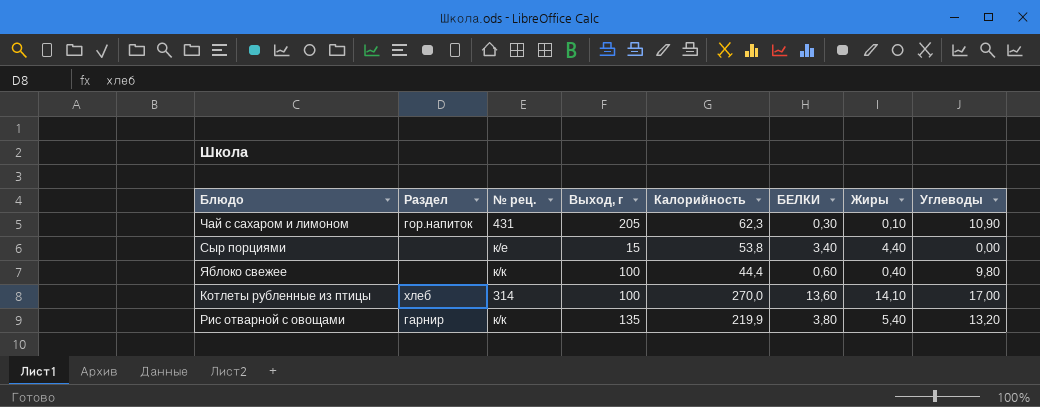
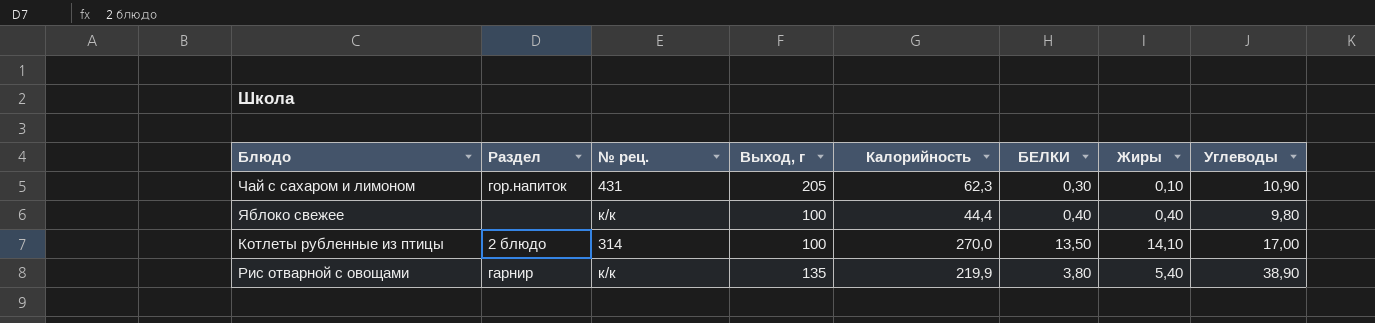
row Сыр порциями: none | к/е | 15 | 53,8 | 3,40 | 4,40 | 0,00 -> none
Яблоко свежее | БЕЛКИ: 0,60 -> 0,40
Котлеты рубленные из птицы | Раздел: хлеб -> 2 блюдо
Котлеты рубленные из птицы | БЕЛКИ: 13,60 -> 13,50
Рис отварной с овощами | Углеводы: 13,20 -> 38,90

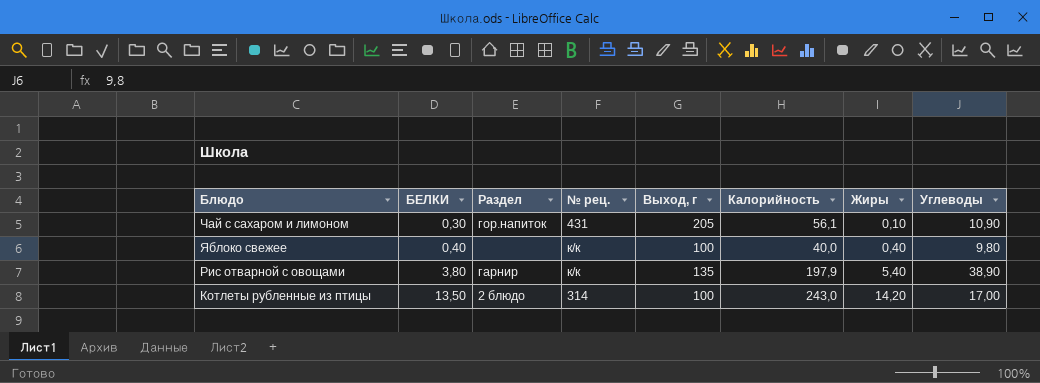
row order: none -> БЕЛКИ ascending
column БЕЛКИ | position: 6 -> 2
Чай с сахаром и лимоном | Калорийность: 62,3 -> 56,1
Яблоко свежее | Калорийность: 44,4 -> 40,0
Рис отварной с овощами | Калорийность: 219,9 -> 197,9
Котлеты рубленные из птицы | Калорийность: 270,0 -> 243,0
Котлеты рубленные из птицы | Жиры: 14,10 -> 14,20

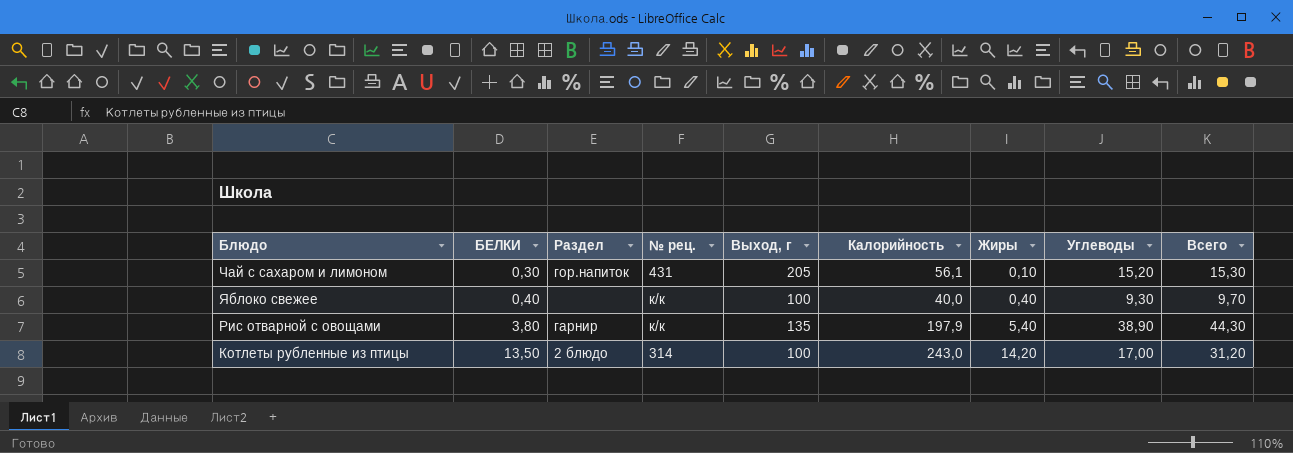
column Всего | formula: none -> [Жиры] + [Углеводы]
Чай с сахаром и лимоном | Углеводы: 10,90 -> 15,20
Яблоко свежее | Углеводы: 9,80 -> 9,30

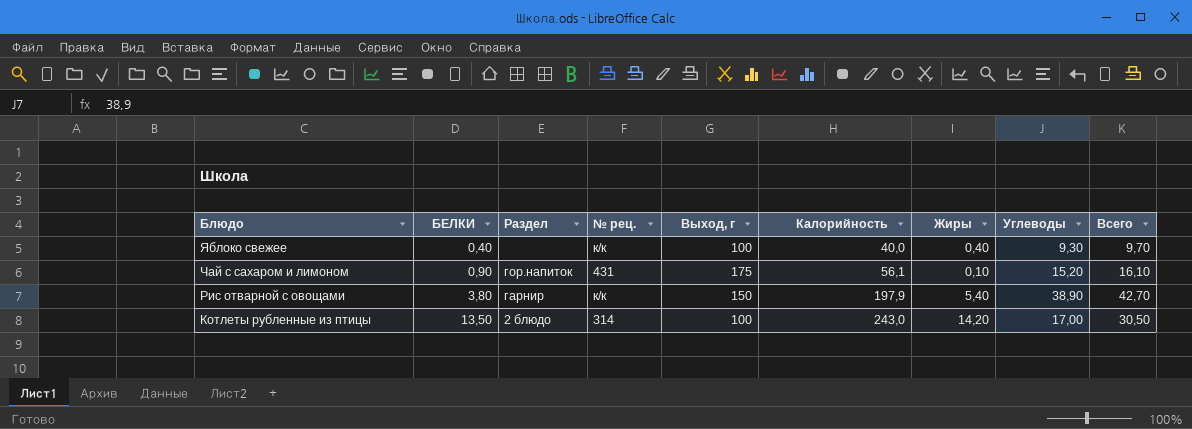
row order: БЕЛКИ ascending -> Блюдо descending
column Всего | formula: [Жиры] + [Углеводы] -> [БЕЛКИ] + [Углеводы]
Чай с сахаром и лимоном | БЕЛКИ: 0,30 -> 0,90
Чай с сахаром и лимоном | Выход, г: 205 -> 175
Рис отварной с овощами | Выход, г: 135 -> 150

